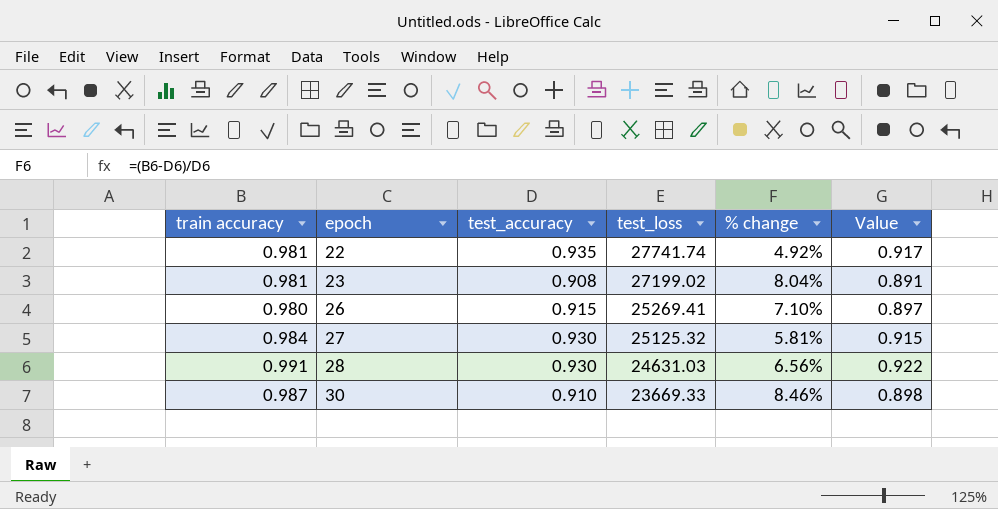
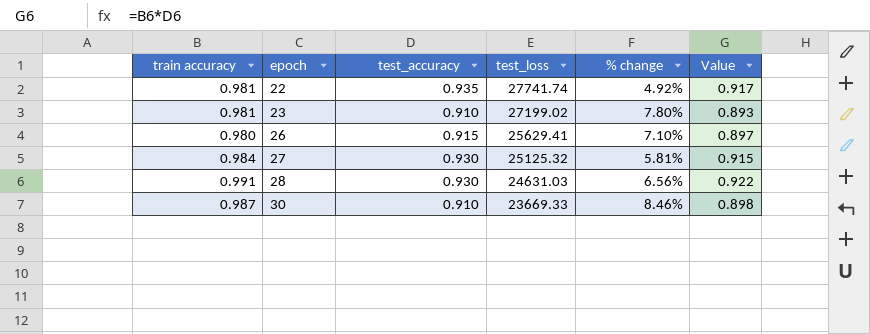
23 | test_accuracy: 0.908 -> 0.910
23 | % change: 8.04% -> 7.80%
23 | Value: 0.891 -> 0.893
26 | test_loss: 25269.41 -> 25629.41

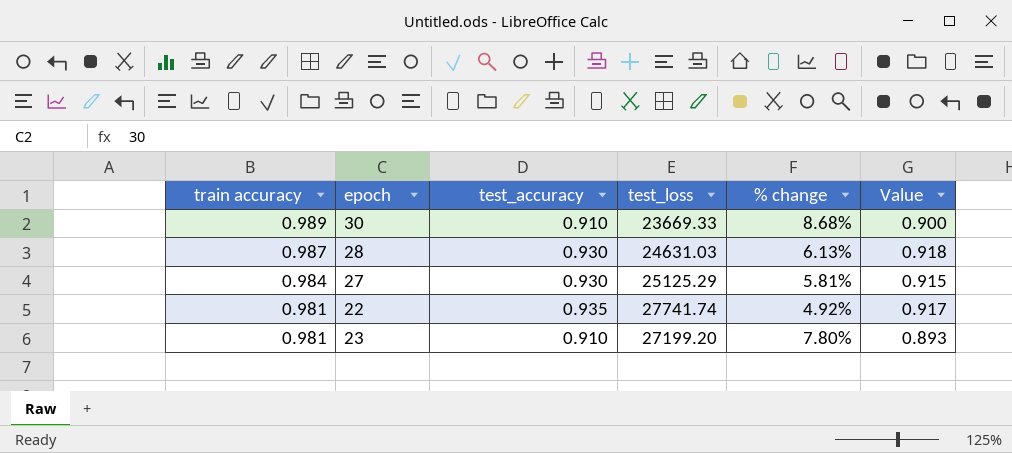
row order: epoch ascending -> train accuracy descending
row 26: 0.980 | 0.915 | 25629.41 | 7.10% | 0.897 -> none
30 | train accuracy: 0.987 -> 0.989
30 | % change: 8.46% -> 8.68%
30 | Value: 0.898 -> 0.900
28 | train accuracy: 0.991 -> 0.987
28 | % change: 6.56% -> 6.13%
28 | Value: 0.922 -> 0.918
27 | test_loss: 25125.32 -> 25125.29
23 | test_loss: 27199.02 -> 27199.20

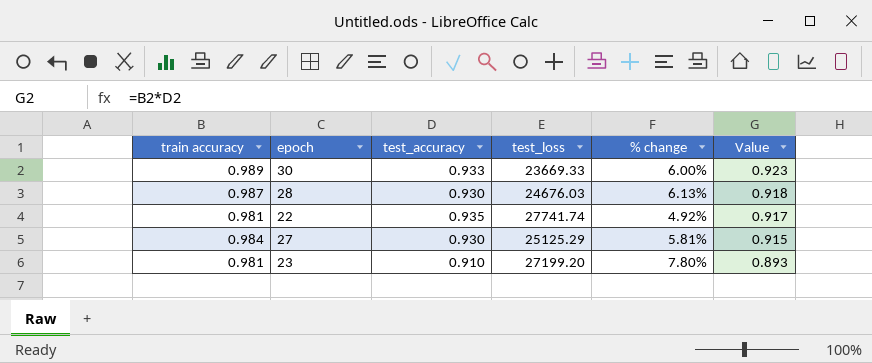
row order: train accuracy descending -> Value descending
30 | test_accuracy: 0.910 -> 0.933
30 | % change: 8.68% -> 6.00%
30 | Value: 0.900 -> 0.923
28 | test_loss: 24631.03 -> 24676.03

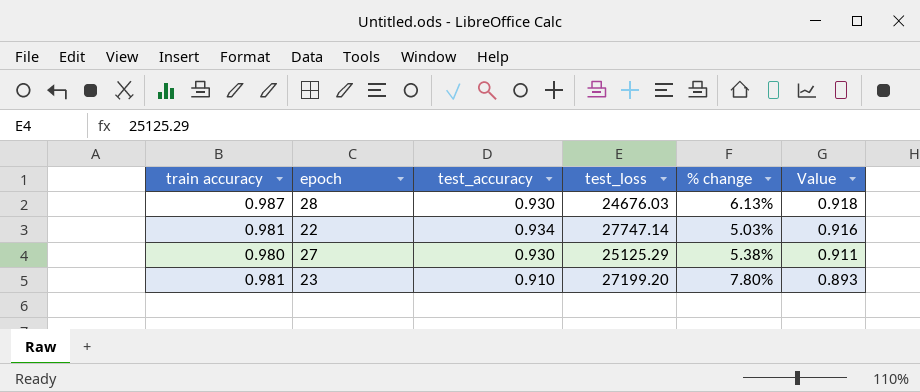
row 30: 0.989 | 0.933 | 23669.33 | 6.00% | 0.923 -> none
22 | test_accuracy: 0.935 -> 0.934
22 | test_loss: 27741.74 -> 27747.14
22 | % change: 4.92% -> 5.03%
22 | Value: 0.917 -> 0.916
27 | train accuracy: 0.984 -> 0.980
27 | % change: 5.81% -> 5.38%
27 | Value: 0.915 -> 0.911

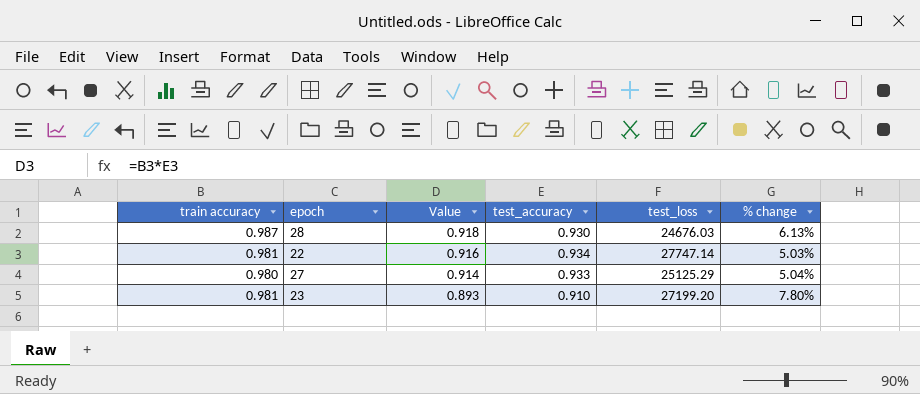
column Value | position: 6 -> 3
27 | Value: 0.911 -> 0.914
27 | test_accuracy: 0.930 -> 0.933
27 | % change: 5.38% -> 5.04%

